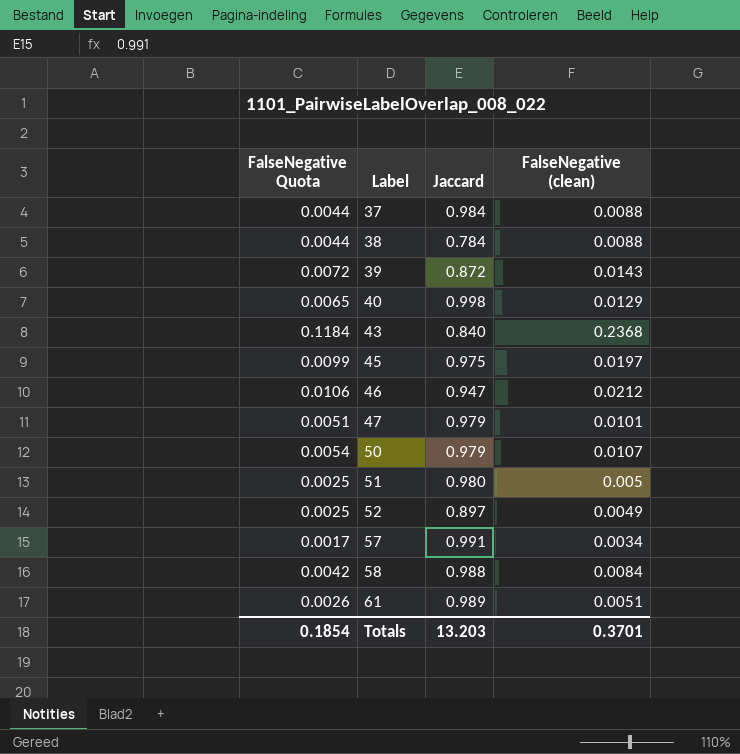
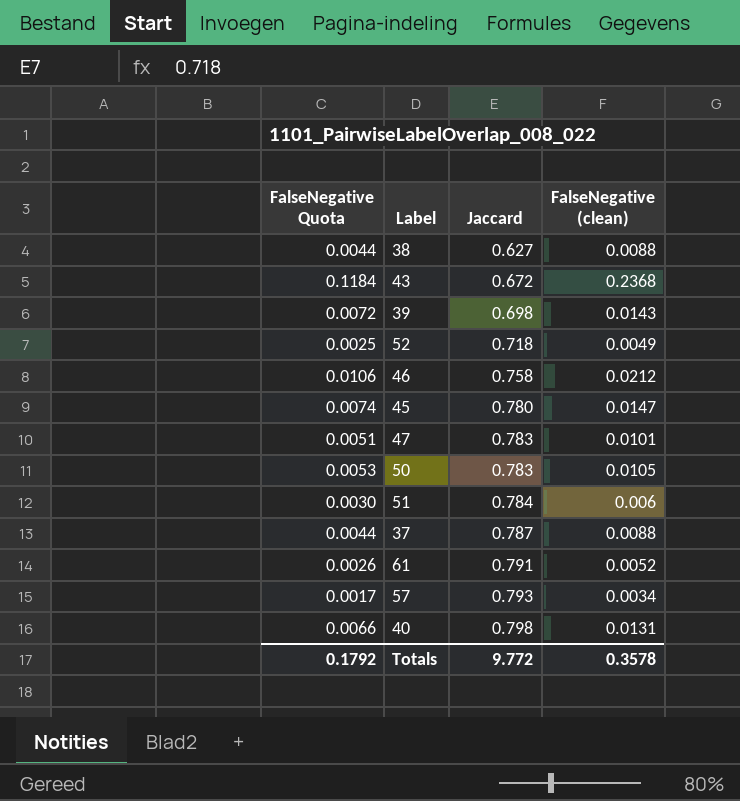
row order: Label ascending -> Jaccard ascending
row 58: 0.0042 | 0.988 | 0.0084 -> none
38 | Jaccard: 0.784 -> 0.627
43 | Jaccard: 0.840 -> 0.672
39 | Jaccard: 0.872 -> 0.698
52 | Jaccard: 0.897 -> 0.718
46 | Jaccard: 0.947 -> 0.758
45 | FalseNegative Quota: 0.0099 -> 0.0074
45 | Jaccard: 0.975 -> 0.780
45 | FalseNegative (clean): 0.0197 -> 0.0147
47 | Jaccard: 0.979 -> 0.783
50 | FalseNegative Quota: 0.0054 -> 0.0053
50 | Jaccard: 0.979 -> 0.783
50 | FalseNegative (clean): 0.0107 -> 0.0105
51 | FalseNegative Quota: 0.0025 -> 0.0030
51 | Jaccard: 0.980 -> 0.784
51 | FalseNegative (clean): 0.005 -> 0.006
37 | Jaccard: 0.984 -> 0.787
61 | Jaccard: 0.989 -> 0.791
61 | FalseNegative (clean): 0.0051 -> 0.0052
57 | Jaccard: 0.991 -> 0.793
40 | FalseNegative Quota: 0.0065 -> 0.0066
40 | Jaccard: 0.998 -> 0.798
40 | FalseNegative (clean): 0.0129 -> 0.0131
Totals | FalseNegative Quota: 0.1854 -> 0.1792
Totals | Jaccard: 13.203 -> 9.772
Totals | FalseNegative (clean): 0.3701 -> 0.3578

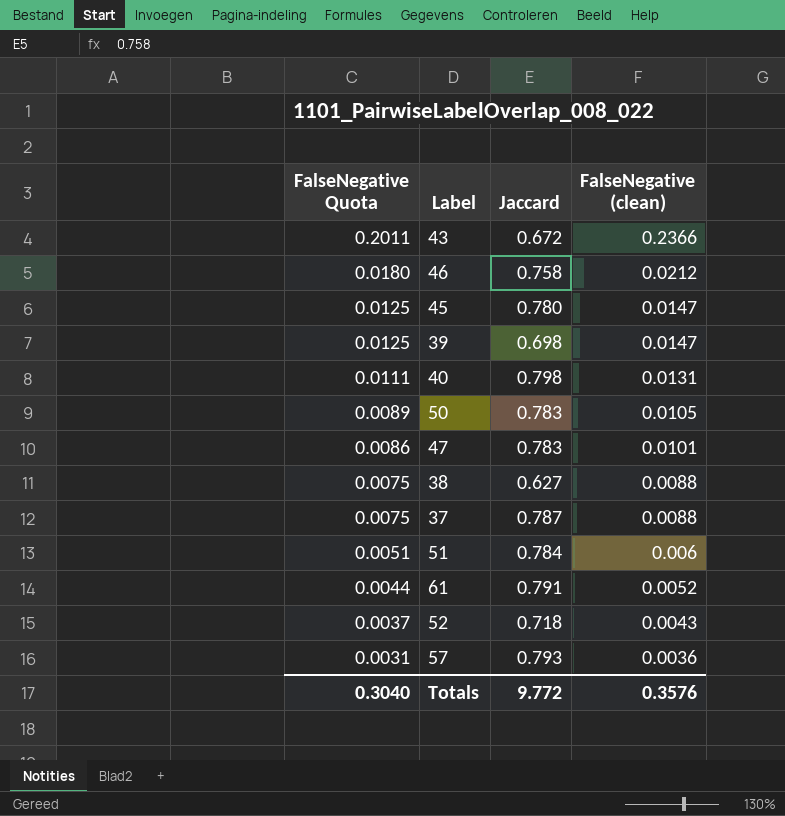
row order: Jaccard ascending -> FalseNegative Quota descending
column FalseNegative Quota | formula: [FalseNegative (clean)] * 0.5 -> [FalseNegative (clean)] * 0.85
43 | FalseNegative (clean): 0.2368 -> 0.2366
39 | FalseNegative (clean): 0.0143 -> 0.0147
52 | FalseNegative (clean): 0.0049 -> 0.0043
57 | FalseNegative (clean): 0.0034 -> 0.0036
Totals | FalseNegative Quota: 0.1792 -> 0.3040
Totals | FalseNegative (clean): 0.3578 -> 0.3576

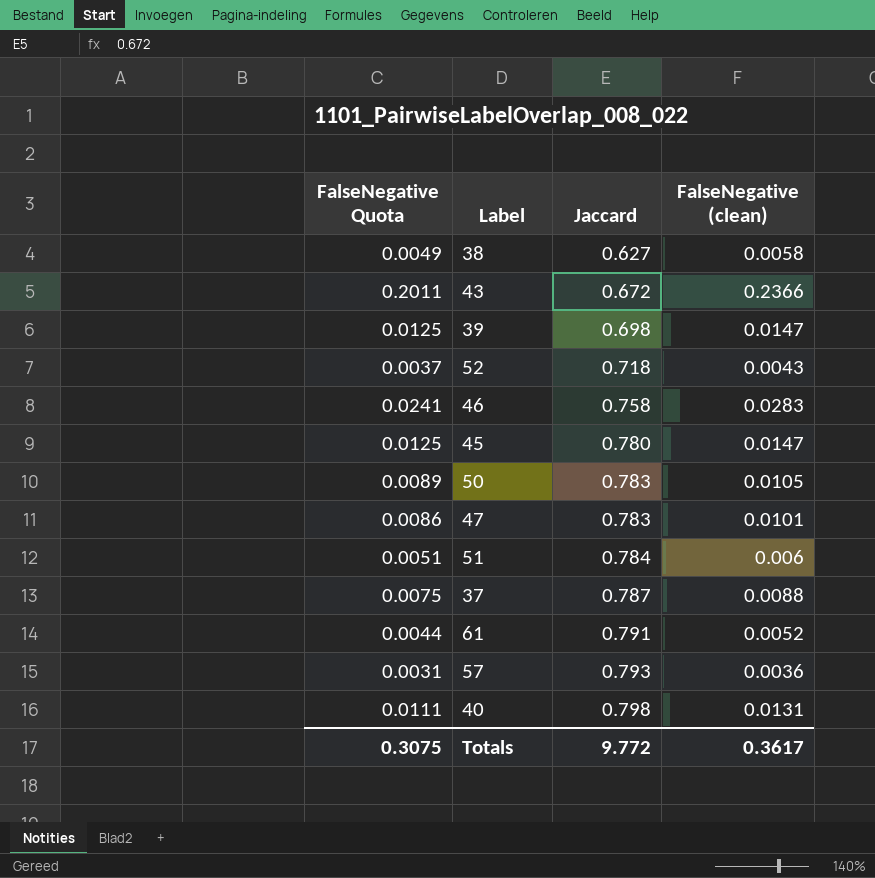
row order: FalseNegative Quota descending -> Jaccard ascending
38 | FalseNegative Quota: 0.0075 -> 0.0049
38 | FalseNegative (clean): 0.0088 -> 0.0058
46 | FalseNegative Quota: 0.0180 -> 0.0241
46 | FalseNegative (clean): 0.0212 -> 0.0283
Totals | FalseNegative Quota: 0.3040 -> 0.3075
Totals | FalseNegative (clean): 0.3576 -> 0.3617

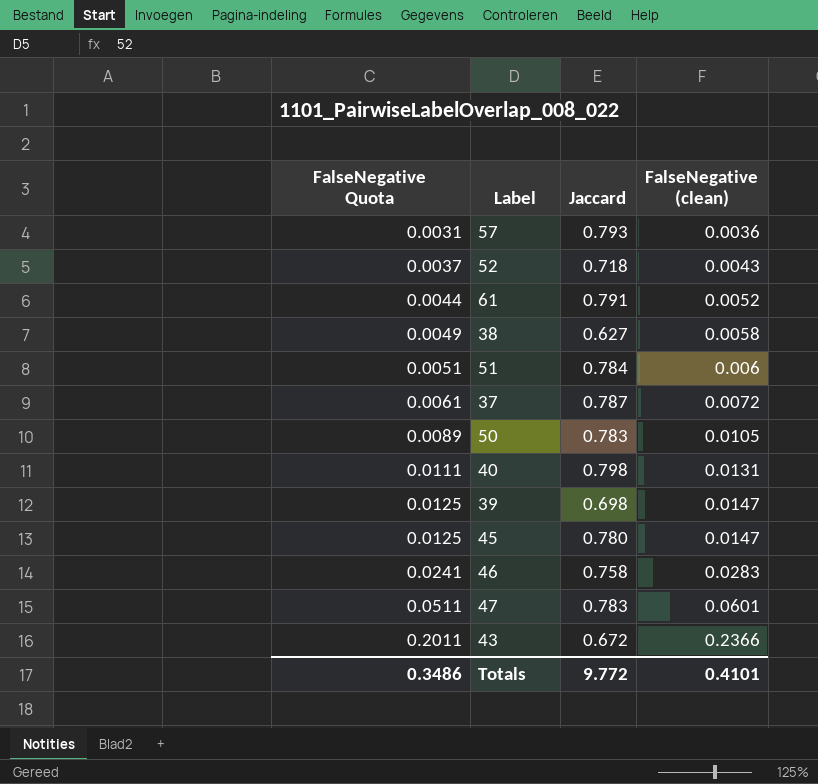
row order: Jaccard ascending -> FalseNegative Quota ascending
37 | FalseNegative Quota: 0.0075 -> 0.0061
37 | FalseNegative (clean): 0.0088 -> 0.0072
47 | FalseNegative Quota: 0.0086 -> 0.0511
47 | FalseNegative (clean): 0.0101 -> 0.0601
Totals | FalseNegative Quota: 0.3075 -> 0.3486
Totals | FalseNegative (clean): 0.3617 -> 0.4101

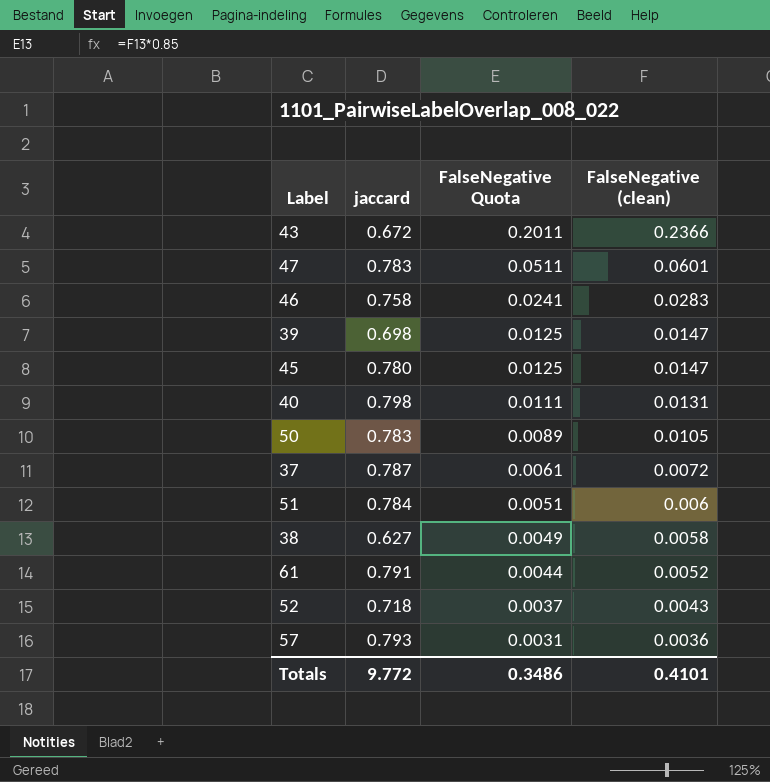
row order: FalseNegative Quota ascending -> FalseNegative Quota descending
column name: Jaccard -> jaccard
column FalseNegative Quota | position: 1 -> 3

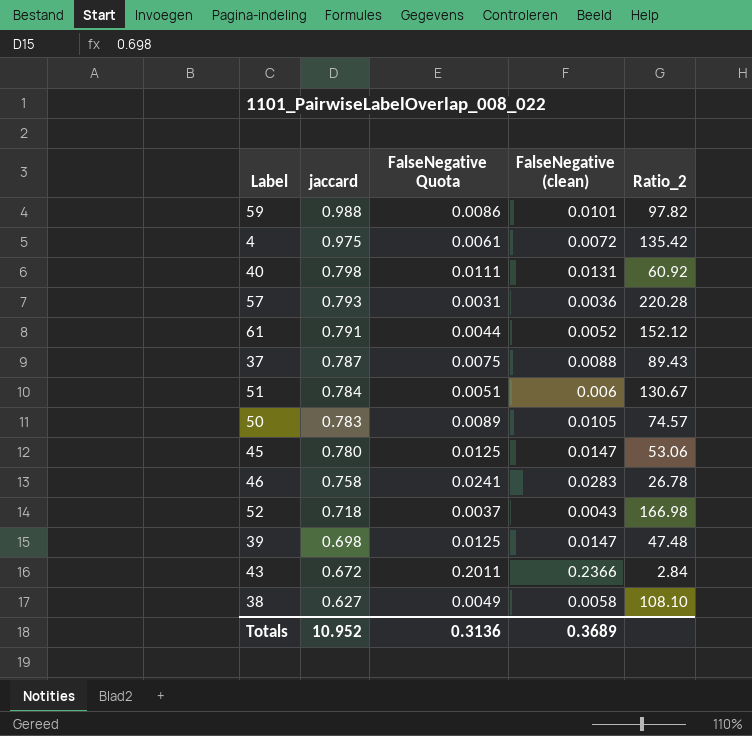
row order: FalseNegative Quota descending -> jaccard descending
column Ratio_2 | formula: none -> [jaccard] / [FalseNegative (clean)]
row 47: 0.783 | 0.0511 | 0.0601 -> none
row 59: none -> 0.988 | 0.0086 | 0.0101 | 97.82
row 4: none -> 0.975 | 0.0061 | 0.0072 | 135.42
37 | FalseNegative Quota: 0.0061 -> 0.0075
37 | FalseNegative (clean): 0.0072 -> 0.0088
Totals | jaccard: 9.772 -> 10.952
Totals | FalseNegative Quota: 0.3486 -> 0.3136
Totals | FalseNegative (clean): 0.4101 -> 0.3689

